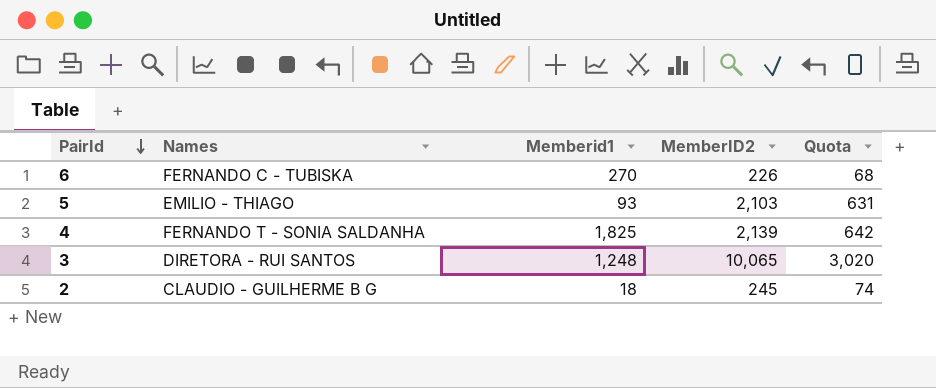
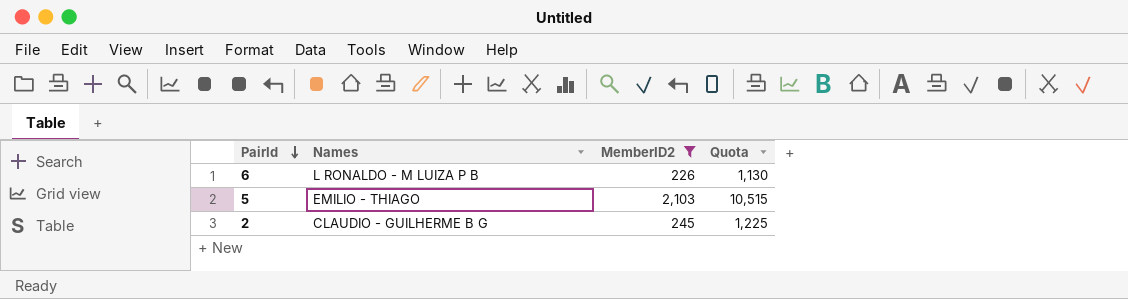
filter: none -> MemberID2 <= 2,103
column Memberid1 | position: 3 -> none
column Quota | formula: [MemberID2] * 0.3 -> [MemberID2] * 5
6 | Names: FERNANDO C - TUBISKA -> L RONALDO - M LUIZA P B

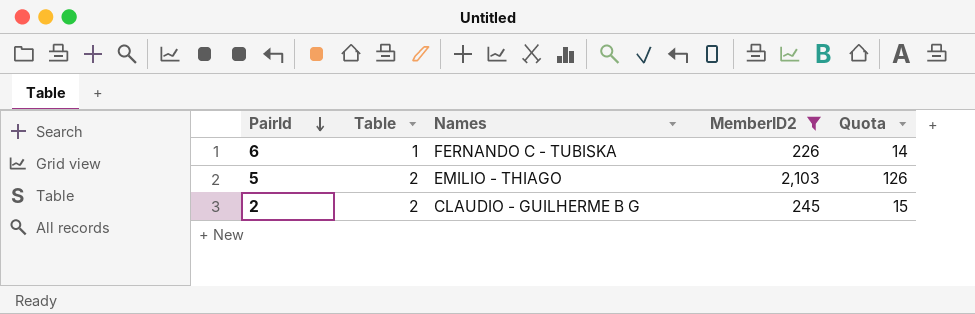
column Table | position: none -> 2
column Quota | formula: [MemberID2] * 5 -> [MemberID2] * 0.06
6 | Names: L RONALDO - M LUIZA P B -> FERNANDO C - TUBISKA

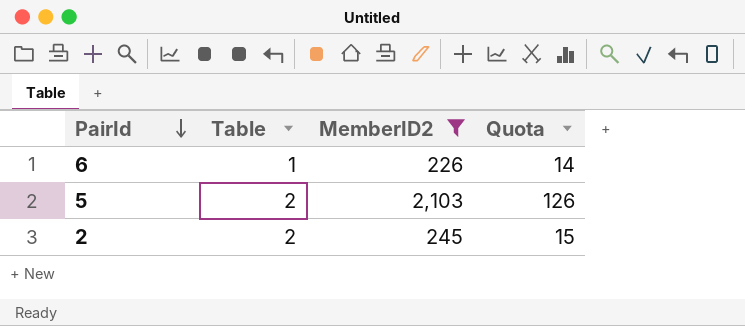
column Names | position: 3 -> none

